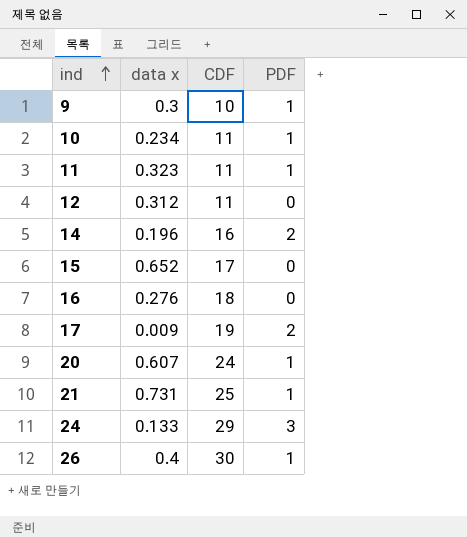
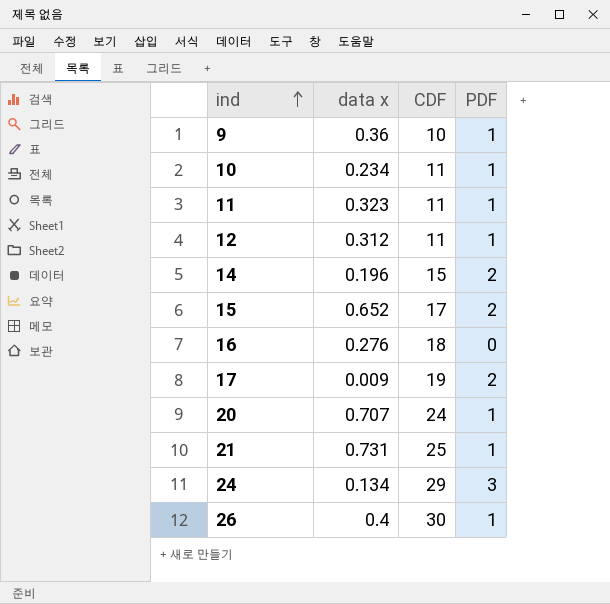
9 | data x: 0.3 -> 0.36
12 | PDF: 0 -> 1
14 | CDF: 16 -> 15
15 | PDF: 0 -> 2
20 | data x: 0.607 -> 0.707
24 | data x: 0.133 -> 0.134

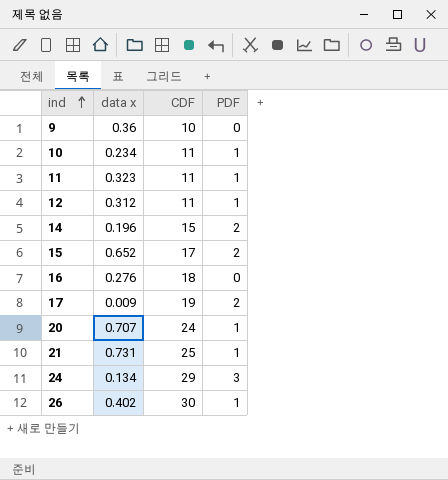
9 | PDF: 1 -> 0
26 | data x: 0.4 -> 0.402

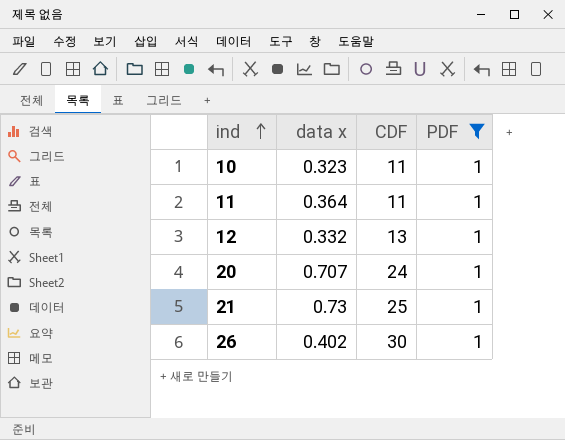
filter: none -> PDF = 1
10 | data x: 0.234 -> 0.323
11 | data x: 0.323 -> 0.364
12 | data x: 0.312 -> 0.332
12 | CDF: 11 -> 13
21 | data x: 0.731 -> 0.73

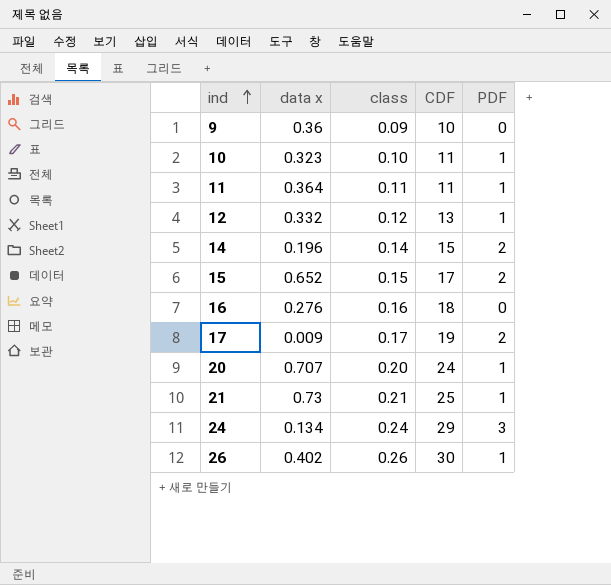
filter: PDF = 1 -> none
column class | position: none -> 3

